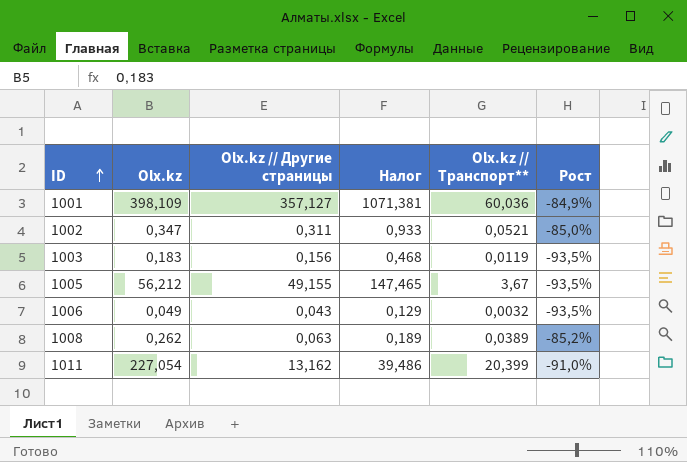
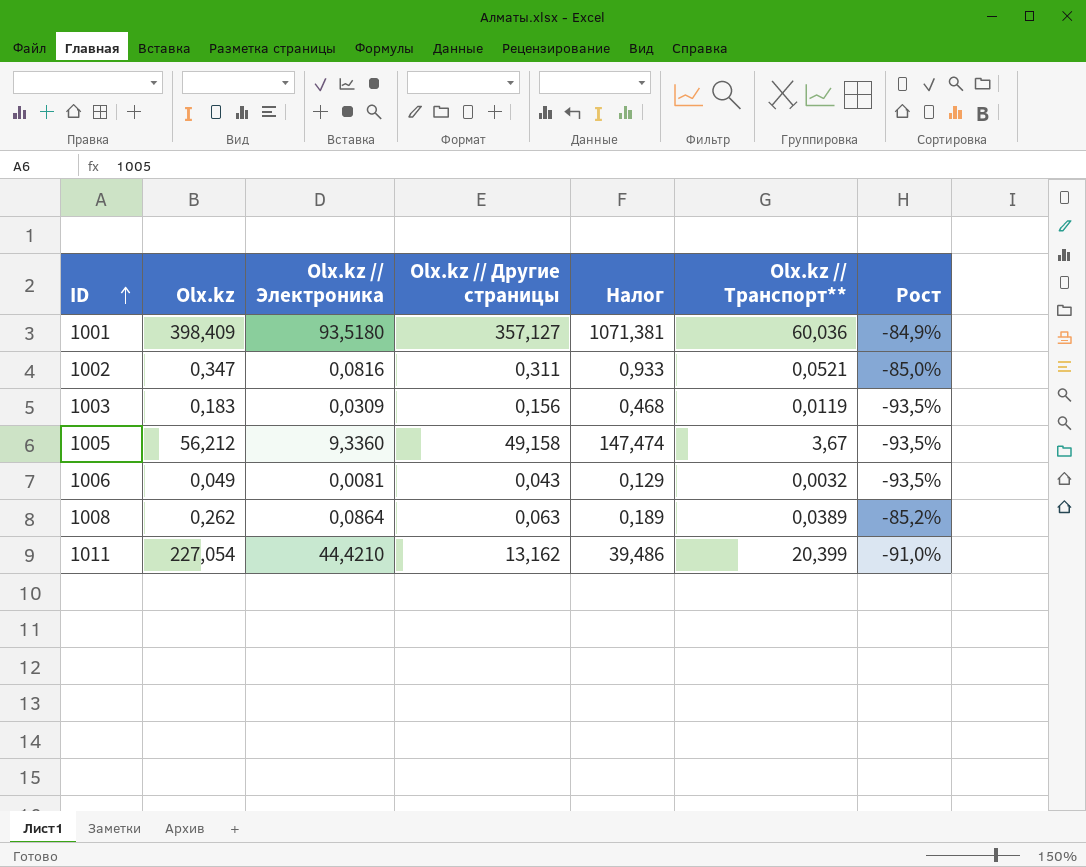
column Olx.kz // Электроника | position: none -> 3
1001 | Olx.kz: 398,109 -> 398,409
1005 | Olx.kz // Другие страницы: 49,155 -> 49,158
1005 | Налог: 147,465 -> 147,474

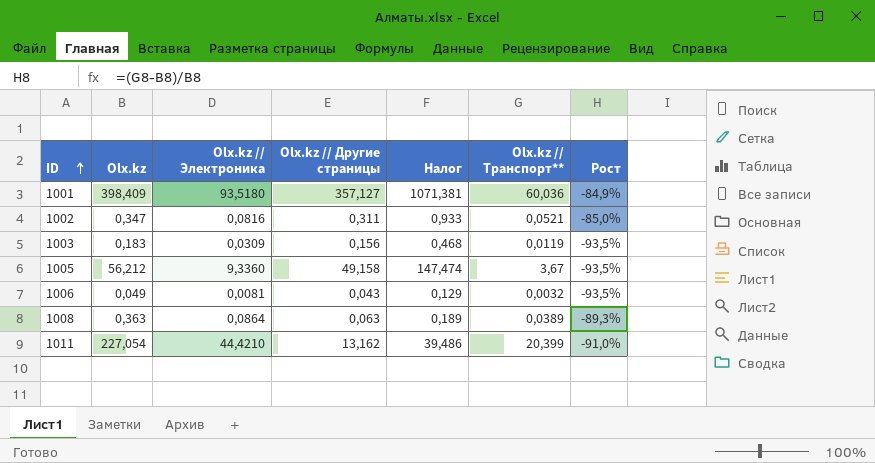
1008 | Olx.kz: 0,262 -> 0,363
1008 | Рост: -85,2% -> -89,3%

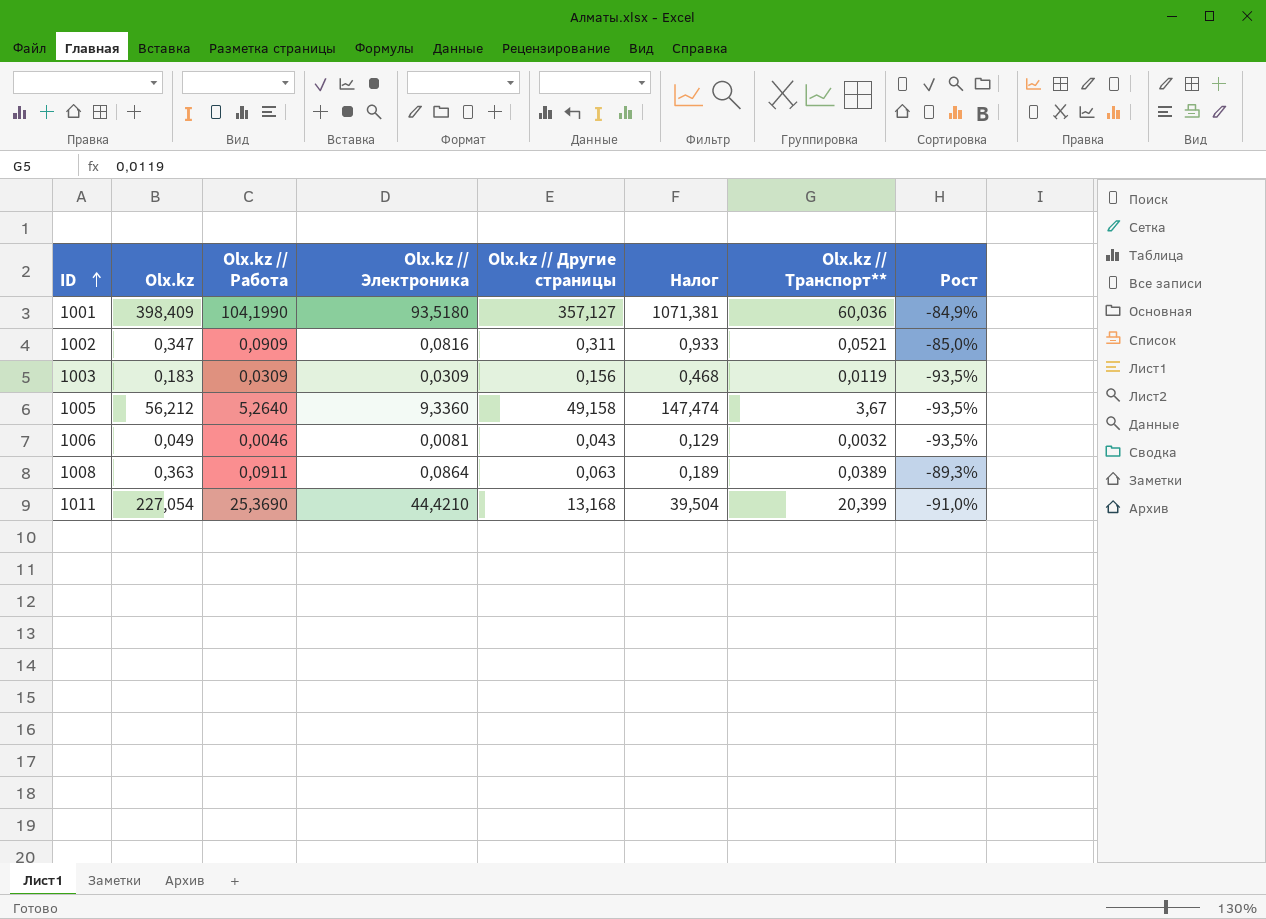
column Olx.kz // Работа | position: none -> 3
1011 | Olx.kz // Другие страницы: 13,162 -> 13,168
1011 | Налог: 39,486 -> 39,504

